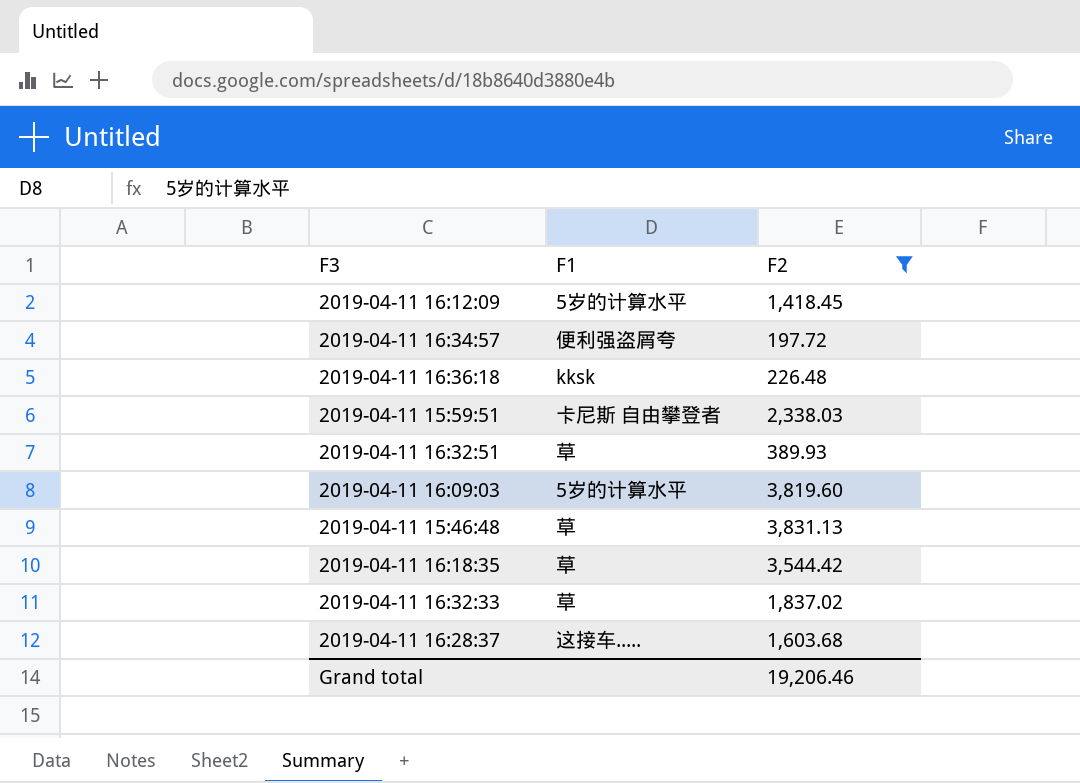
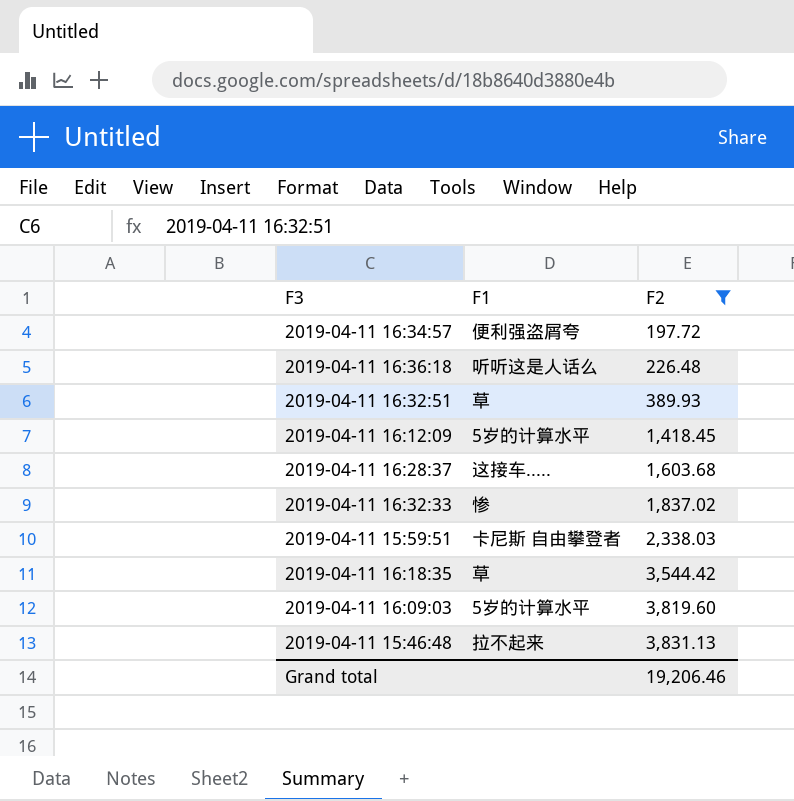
row order: none -> F2 ascending
2019-04-11 16:36:18 | F1: kksk -> 听听这是人话么
2019-04-11 16:32:33 | F1: 草 -> 惨
2019-04-11 15:46:48 | F1: 草 -> 拉不起来

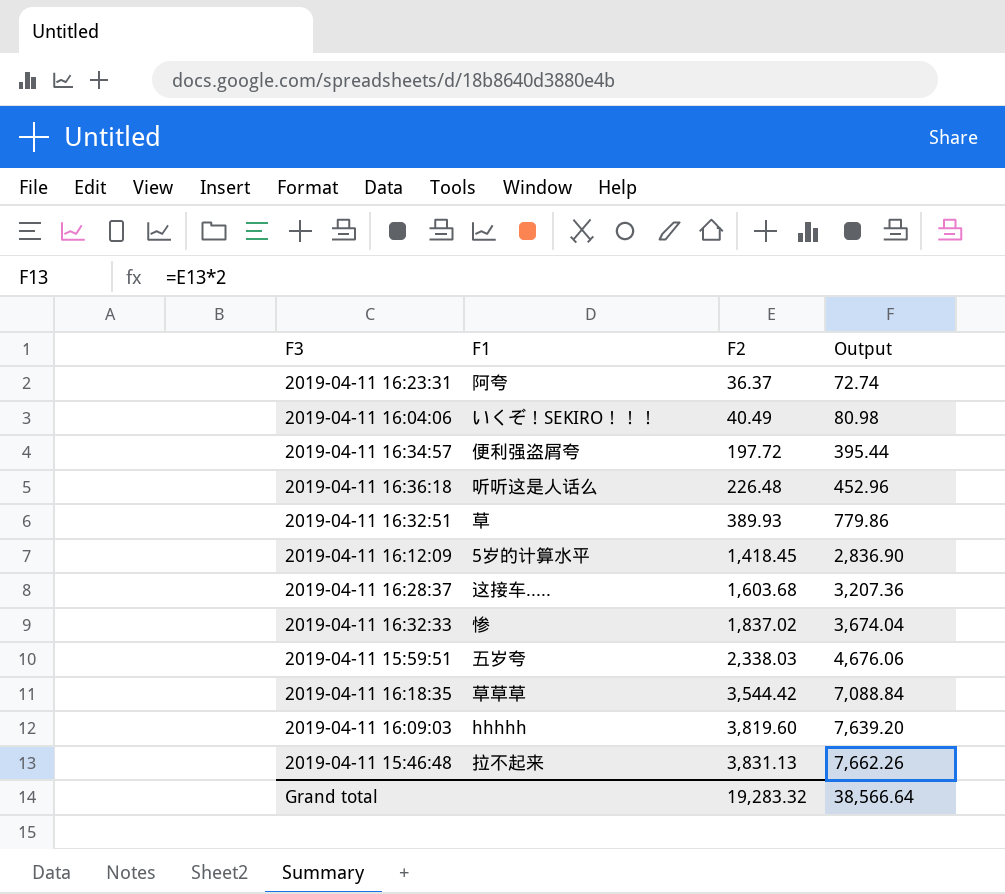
filter: F2 >= 197.72 -> none
column Output | formula: none -> [F2] * 2
2019-04-11 15:59:51 | F1: 卡尼斯 自由攀登者 -> 五岁夸
2019-04-11 16:18:35 | F1: 草 -> 草草草
2019-04-11 16:09:03 | F1: 5岁的计算水平 -> hhhhh
Grand total | F2: 19,206.46 -> 19,283.32

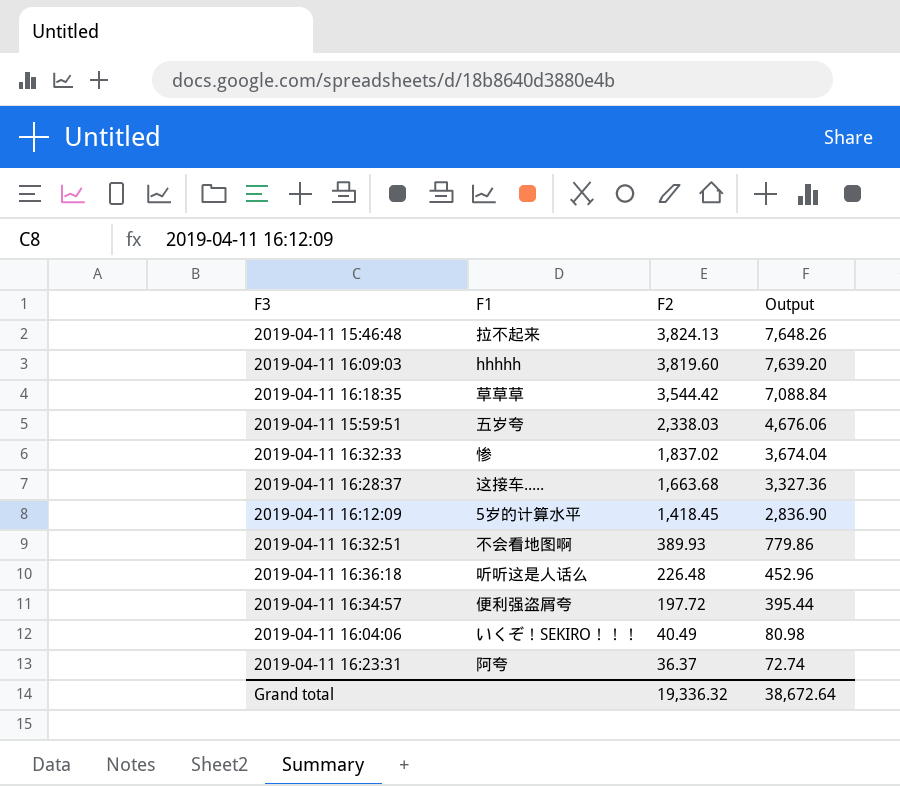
row order: F2 ascending -> F2 descending
2019-04-11 15:46:48 | F2: 3,831.13 -> 3,824.13
2019-04-11 15:46:48 | Output: 7,662.26 -> 7,648.26
2019-04-11 16:28:37 | F2: 1,603.68 -> 1,663.68
2019-04-11 16:28:37 | Output: 3,207.36 -> 3,327.36
2019-04-11 16:32:51 | F1: 草 -> 不会看地图啊
Grand total | F2: 19,283.32 -> 19,336.32
Grand total | Output: 38,566.64 -> 38,672.64

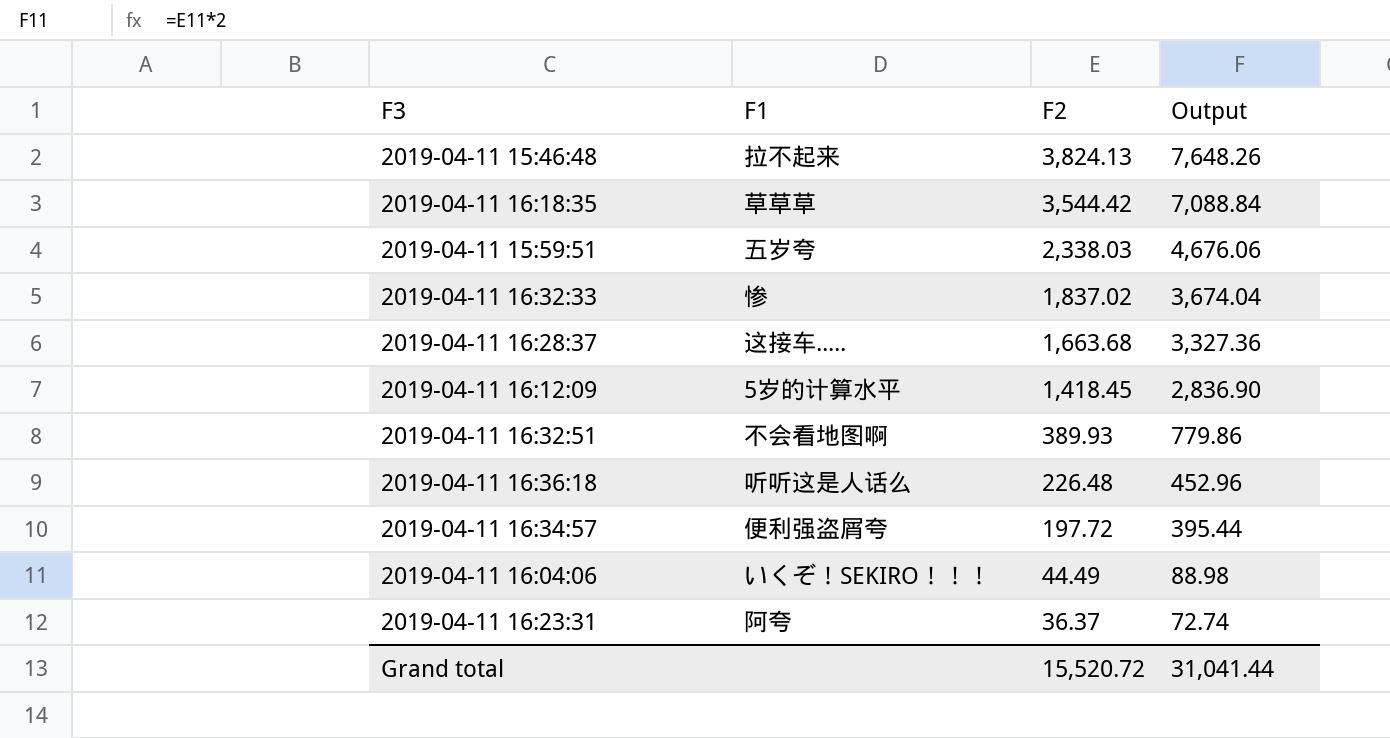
row 2019-04-11 16:09:03: hhhhh | 3,819.60 | 7,639.20 -> none
2019-04-11 16:04:06 | F2: 40.49 -> 44.49
2019-04-11 16:04:06 | Output: 80.98 -> 88.98
Grand total | F2: 19,336.32 -> 15,520.72
Grand total | Output: 38,672.64 -> 31,041.44

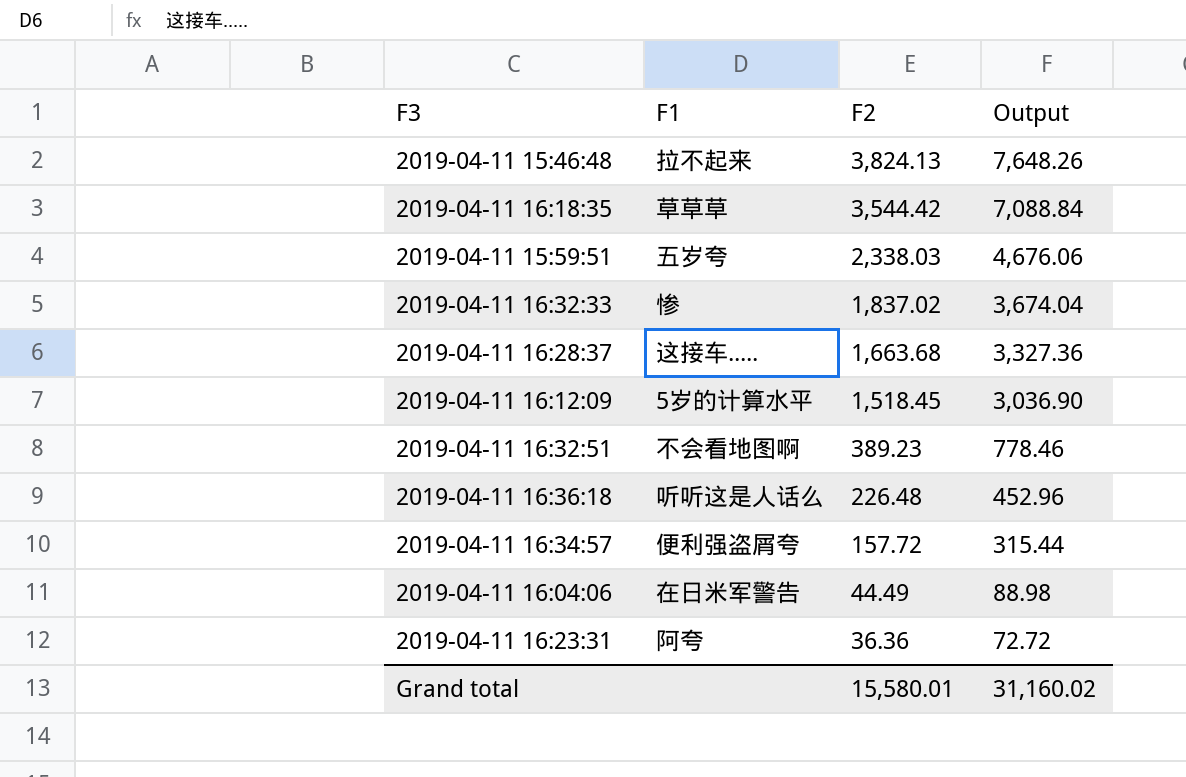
2019-04-11 16:12:09 | F2: 1,418.45 -> 1,518.45
2019-04-11 16:12:09 | Output: 2,836.90 -> 3,036.90
2019-04-11 16:32:51 | F2: 389.93 -> 389.23
2019-04-11 16:32:51 | Output: 779.86 -> 778.46
2019-04-11 16:34:57 | F2: 197.72 -> 157.72
2019-04-11 16:34:57 | Output: 395.44 -> 315.44
2019-04-11 16:04:06 | F1: いくぞ！SEKIRO！！！ -> 在日米军警告
2019-04-11 16:23:31 | F2: 36.37 -> 36.36
2019-04-11 16:23:31 | Output: 72.74 -> 72.72
Grand total | F2: 15,520.72 -> 15,580.01
Grand total | Output: 31,041.44 -> 31,160.02

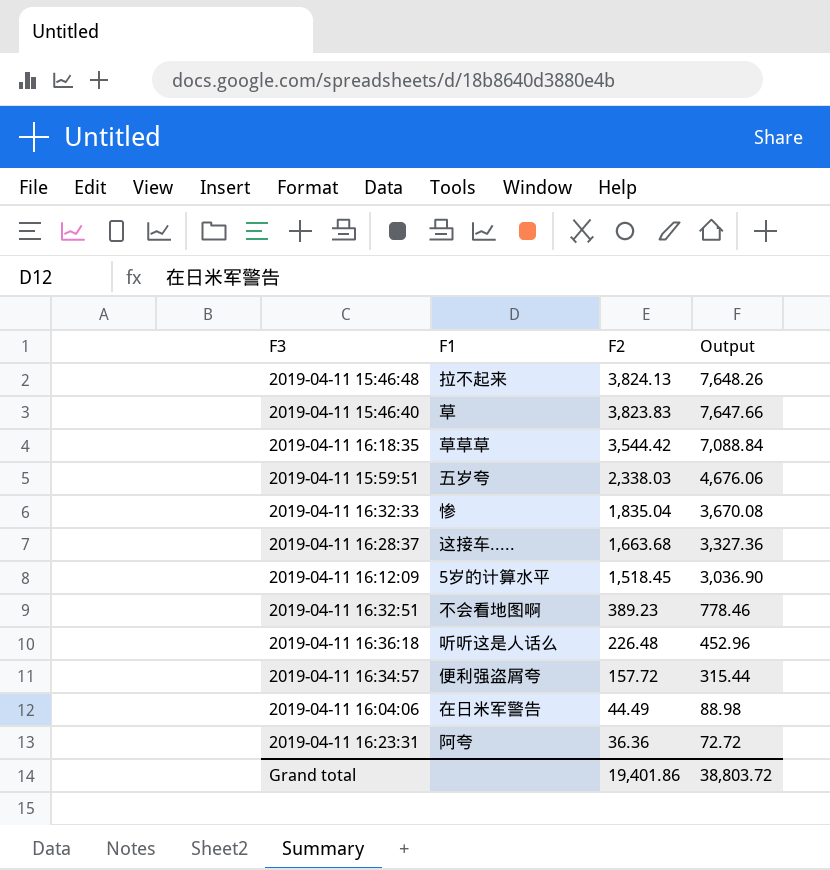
row 2019-04-11 15:46:40: none -> 草 | 3,823.83 | 7,647.66
2019-04-11 16:32:33 | F2: 1,837.02 -> 1,835.04
2019-04-11 16:32:33 | Output: 3,674.04 -> 3,670.08
Grand total | F2: 15,580.01 -> 19,401.86
Grand total | Output: 31,160.02 -> 38,803.72

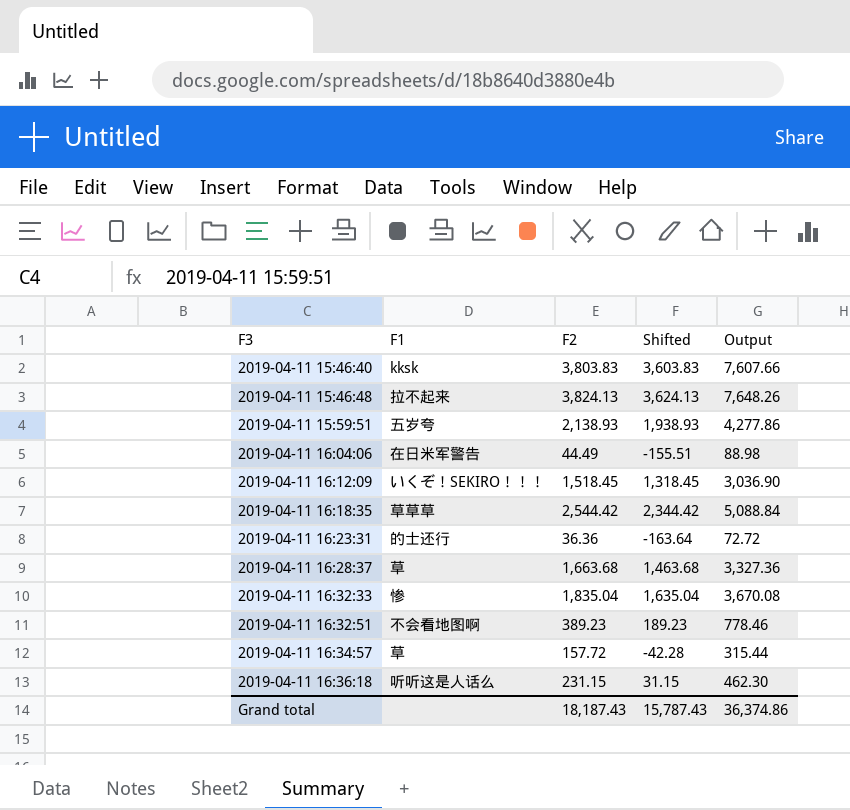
row order: F2 descending -> F3 ascending
column Shifted | formula: none -> [F2] - 200
2019-04-11 15:46:40 | F1: 草 -> kksk
2019-04-11 15:46:40 | F2: 3,823.83 -> 3,803.83
2019-04-11 15:46:40 | Output: 7,647.66 -> 7,607.66
2019-04-11 15:59:51 | F2: 2,338.03 -> 2,138.93
2019-04-11 15:59:51 | Output: 4,676.06 -> 4,277.86
2019-04-11 16:12:09 | F1: 5岁的计算水平 -> いくぞ！SEKIRO！！！
2019-04-11 16:18:35 | F2: 3,544.42 -> 2,544.42
2019-04-11 16:18:35 | Output: 7,088.84 -> 5,088.84
2019-04-11 16:23:31 | F1: 阿夸 -> 的士还行
2019-04-11 16:28:37 | F1: 这接车..... -> 草
2019-04-11 16:34:57 | F1: 便利强盗屑夸 -> 草
2019-04-11 16:36:18 | F2: 226.48 -> 231.15
2019-04-11 16:36:18 | Output: 452.96 -> 462.30
Grand total | F2: 19,401.86 -> 18,187.43
Grand total | Output: 38,803.72 -> 36,374.86

